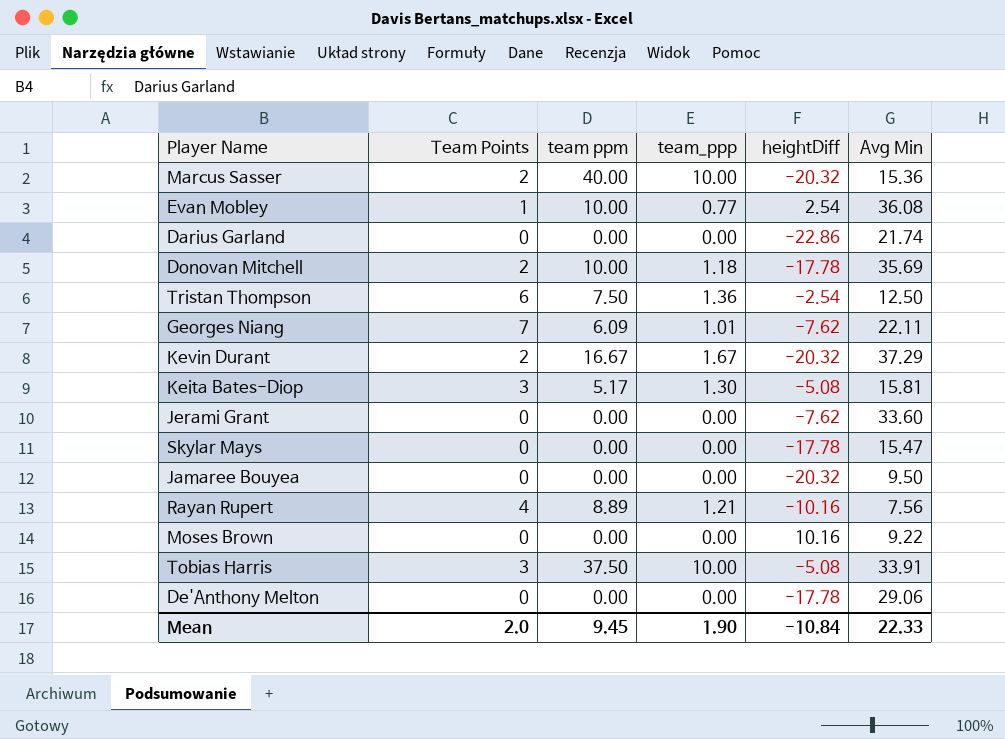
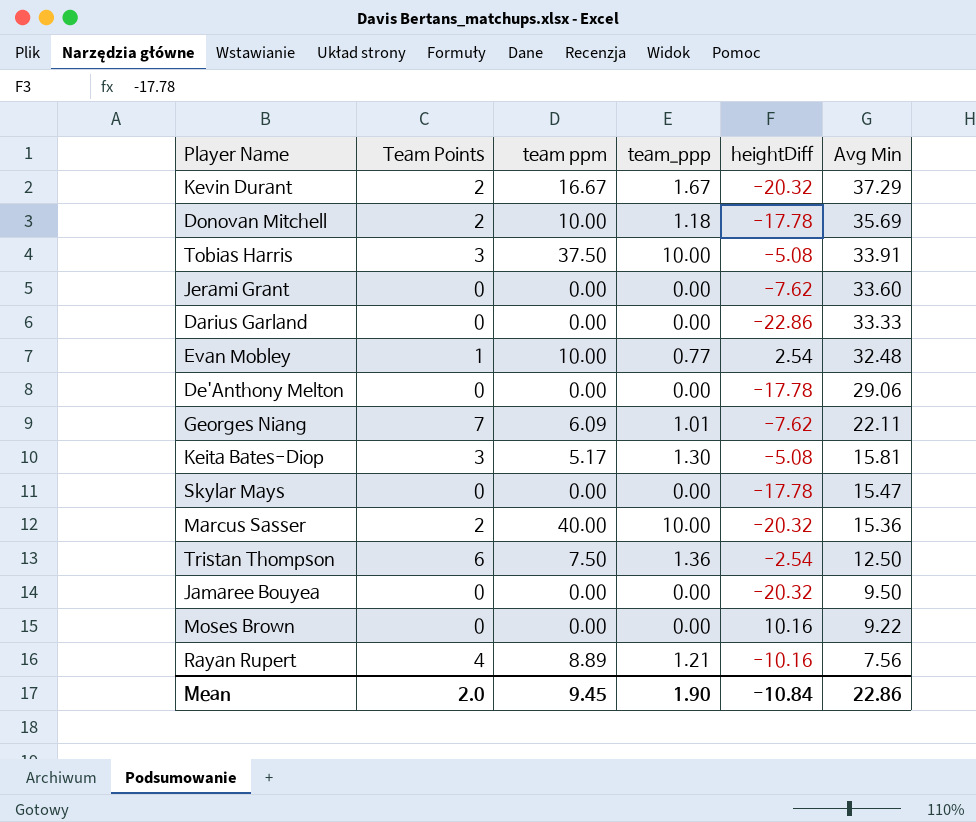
row order: none -> Avg Min descending
Darius Garland | Avg Min: 21.74 -> 33.33
Evan Mobley | Avg Min: 36.08 -> 32.48
Mean | Avg Min: 22.33 -> 22.86

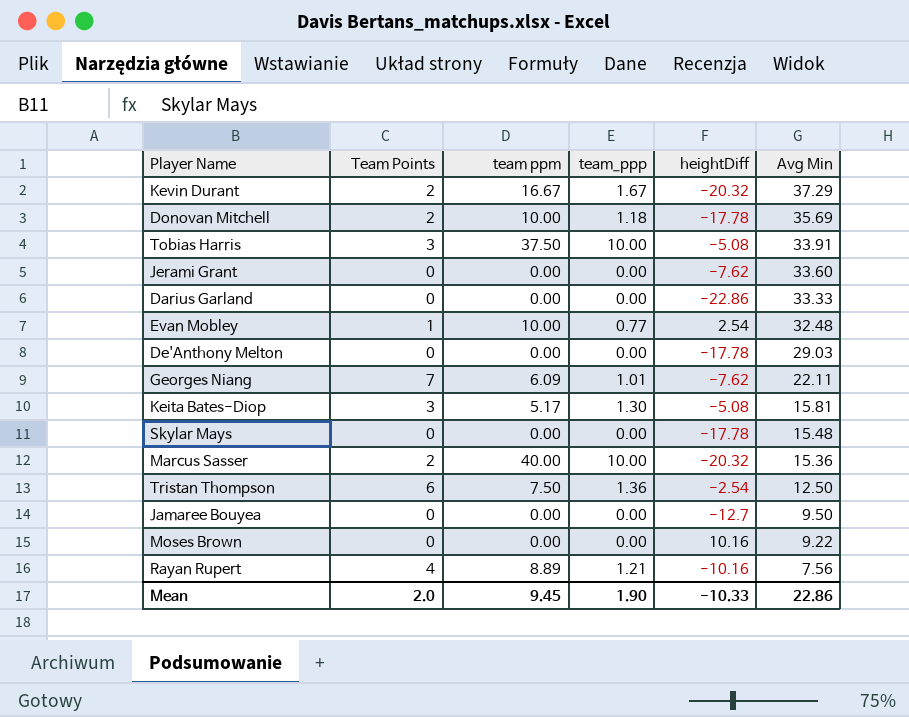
De'Anthony Melton | Avg Min: 29.06 -> 29.03
Skylar Mays | Avg Min: 15.47 -> 15.48
Jamaree Bouyea | heightDiff: -20.32 -> -12.7
Mean | heightDiff: -10.84 -> -10.33

